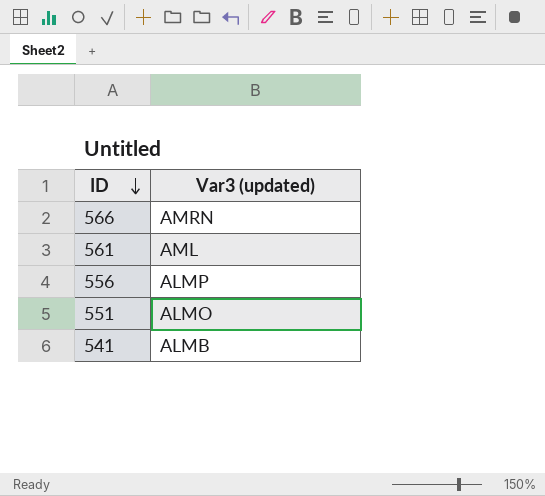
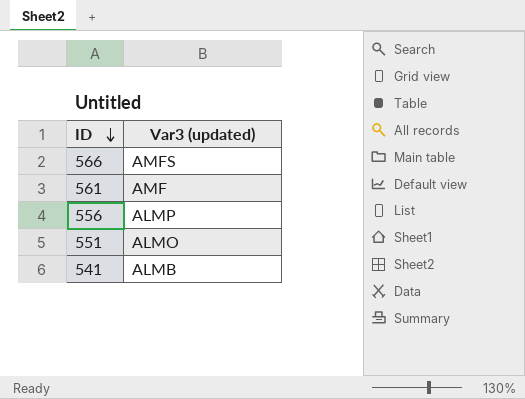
566 | Var3 (updated): AMRN -> AMFS
561 | Var3 (updated): AML -> AMF

